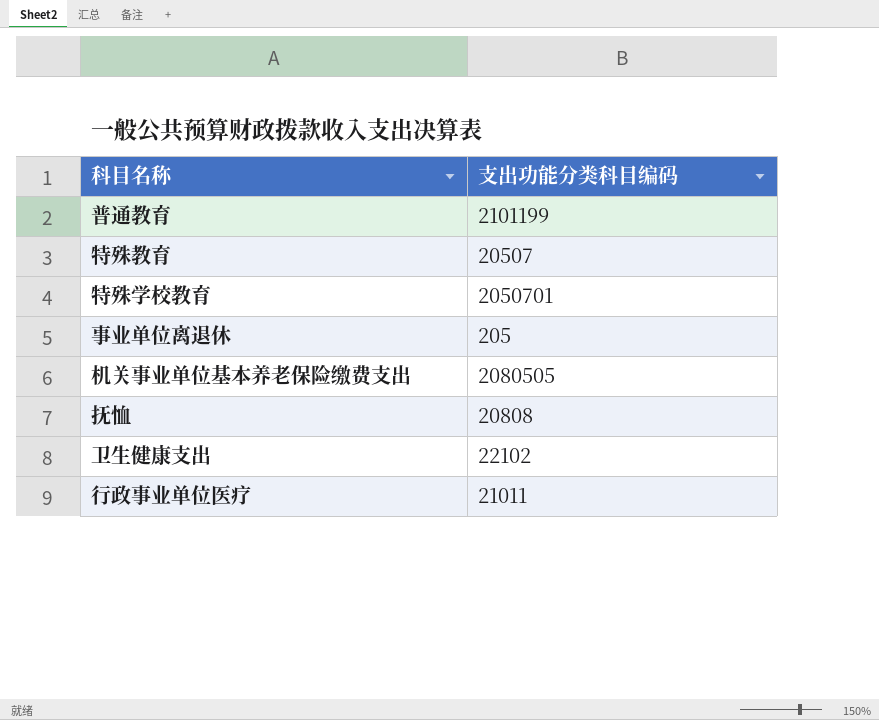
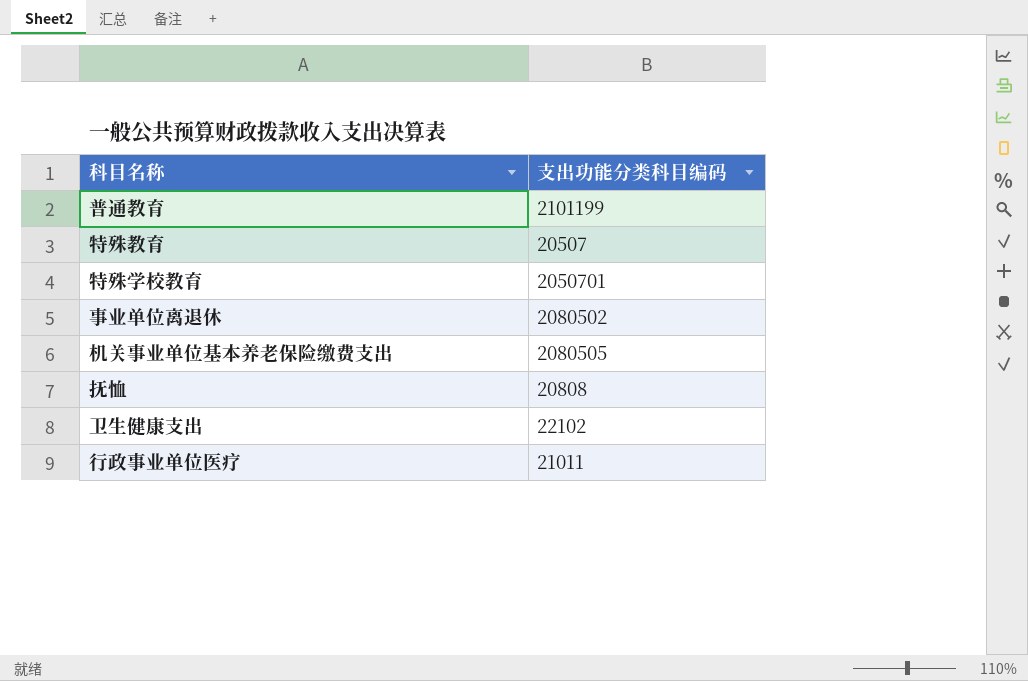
事业单位离退休 | 支出功能分类科目编码: 205 -> 2080502

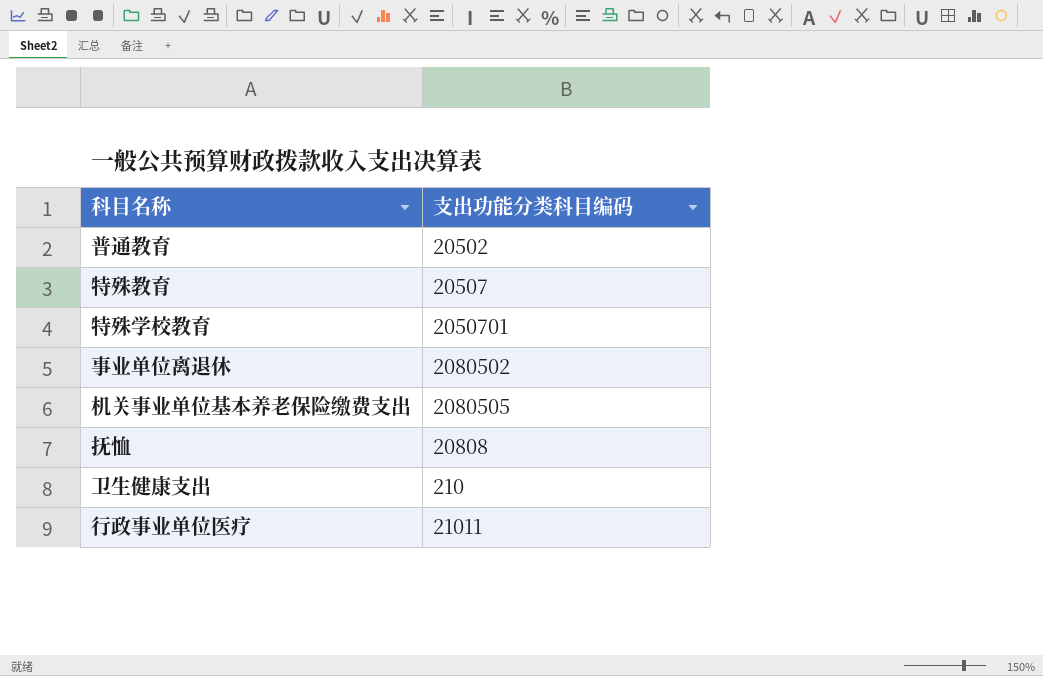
普通教育 | 支出功能分类科目编码: 2101199 -> 20502
卫生健康支出 | 支出功能分类科目编码: 22102 -> 210

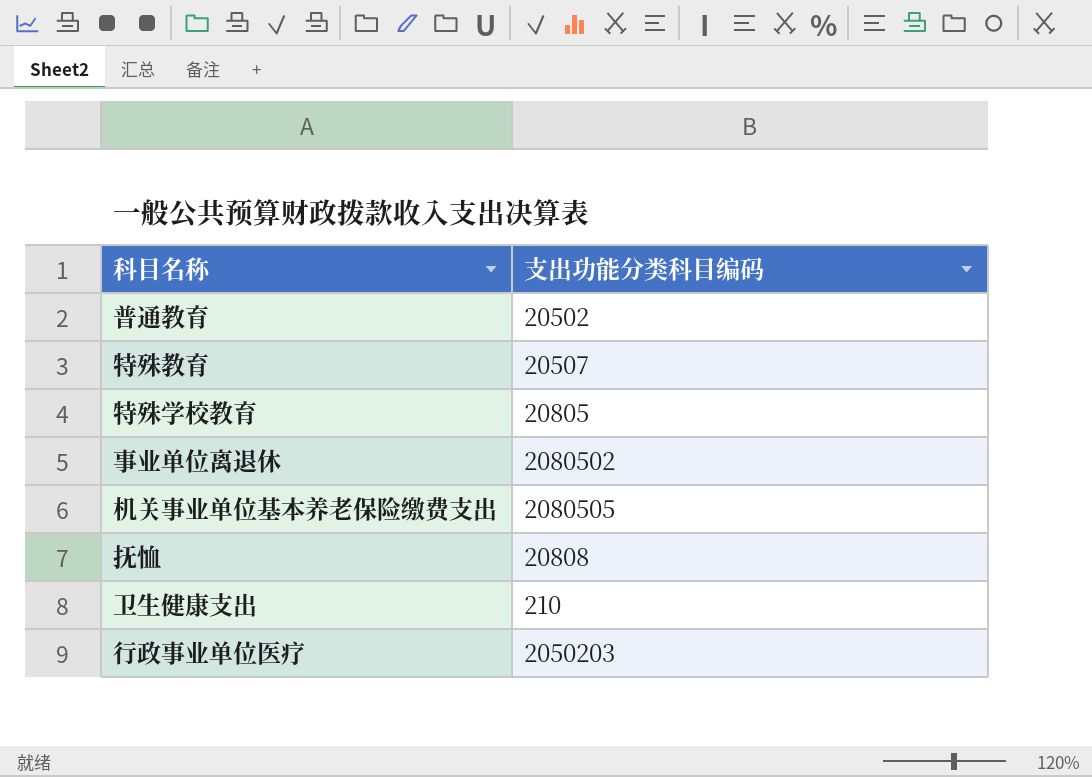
特殊学校教育 | 支出功能分类科目编码: 2050701 -> 20805
行政事业单位医疗 | 支出功能分类科目编码: 21011 -> 2050203

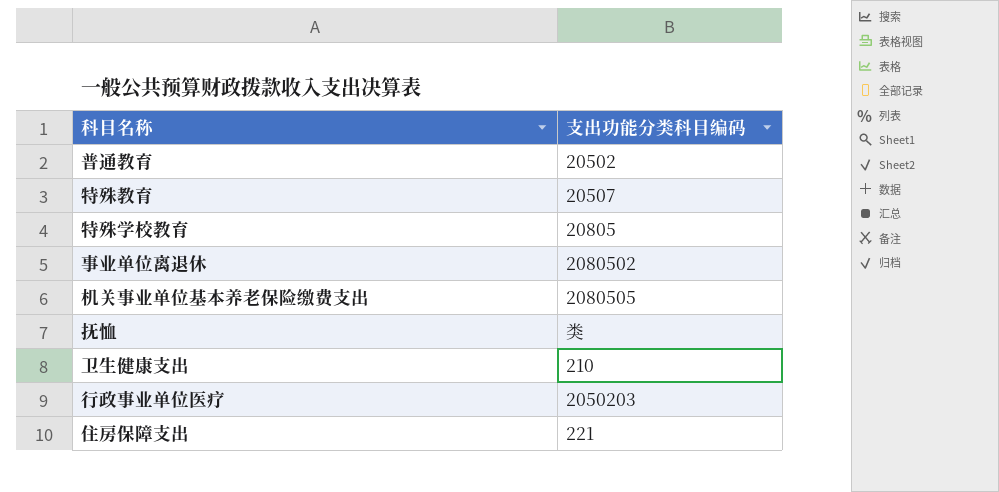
抚恤 | 支出功能分类科目编码: 20808 -> 类
row 住房保障支出: none -> 221

